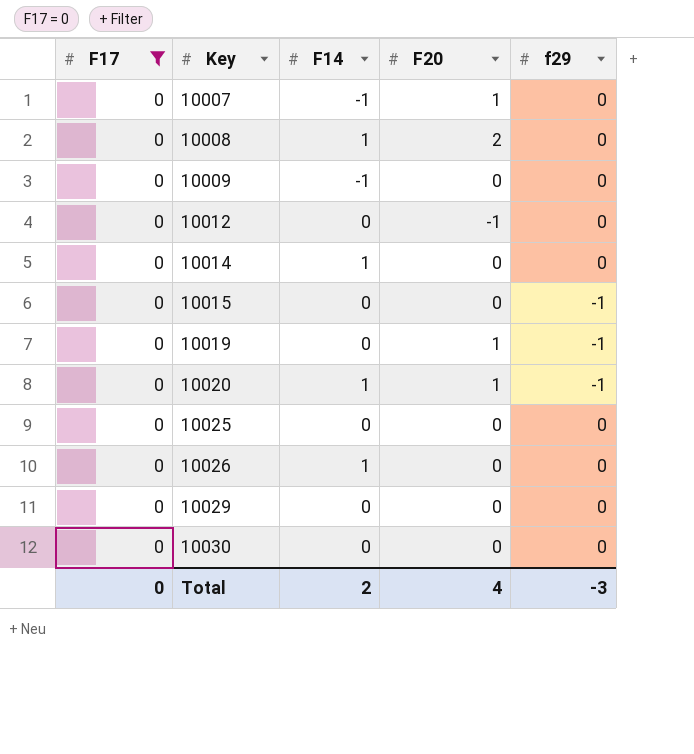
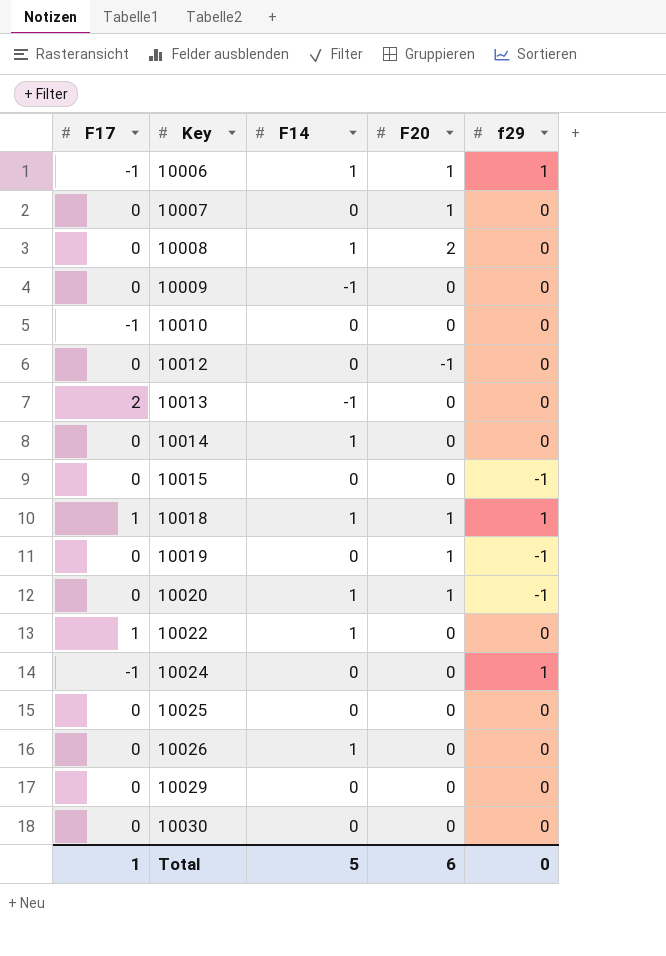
filter: F17 = 0 -> none
10007 | F14: -1 -> 0
Total | F17: 0 -> 1
Total | F14: 2 -> 5
Total | F20: 4 -> 6
Total | f29: -3 -> 0

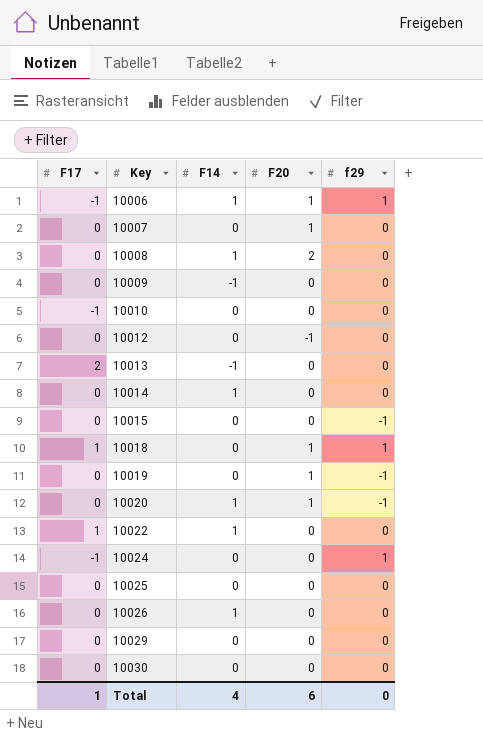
10018 | F14: 1 -> 0
Total | F14: 5 -> 4

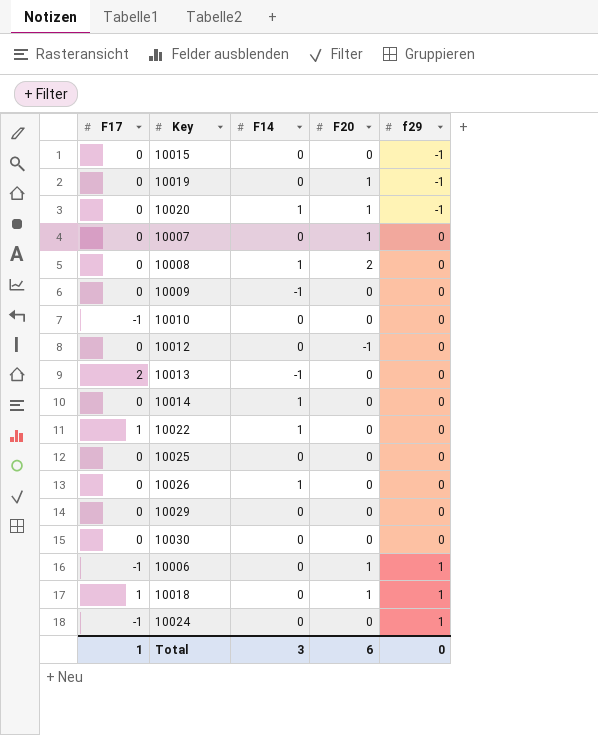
row order: Key ascending -> f29 ascending
10006 | F14: 1 -> 0
Total | F14: 4 -> 3

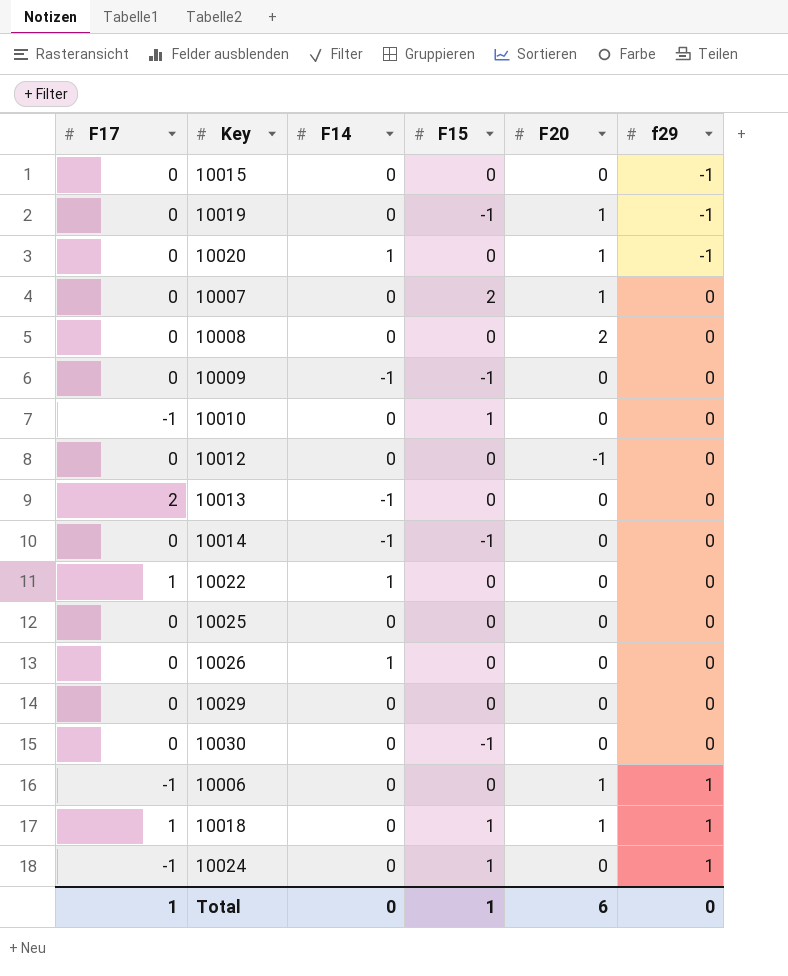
column F15 | position: none -> 4
10008 | F14: 1 -> 0
10014 | F14: 1 -> -1
Total | F14: 3 -> 0

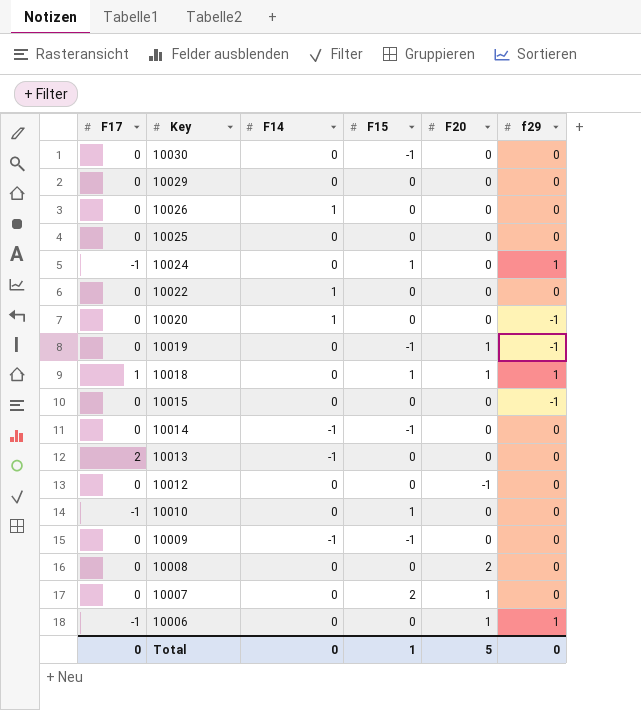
row order: f29 ascending -> Key descending
10022 | F17: 1 -> 0
10020 | F20: 1 -> 0
Total | F17: 1 -> 0
Total | F20: 6 -> 5

